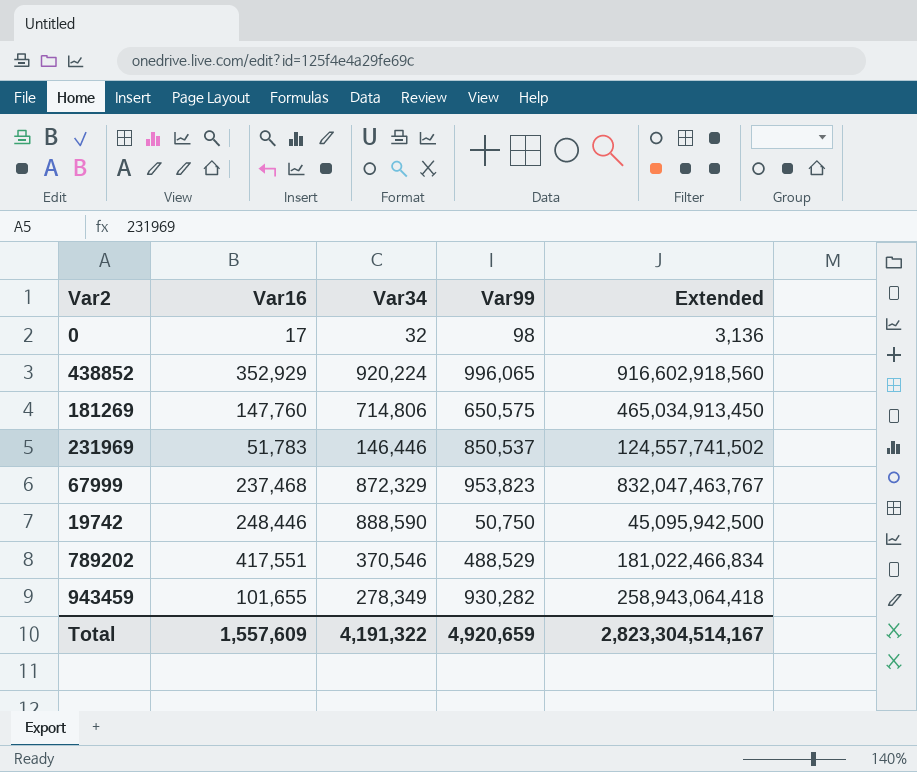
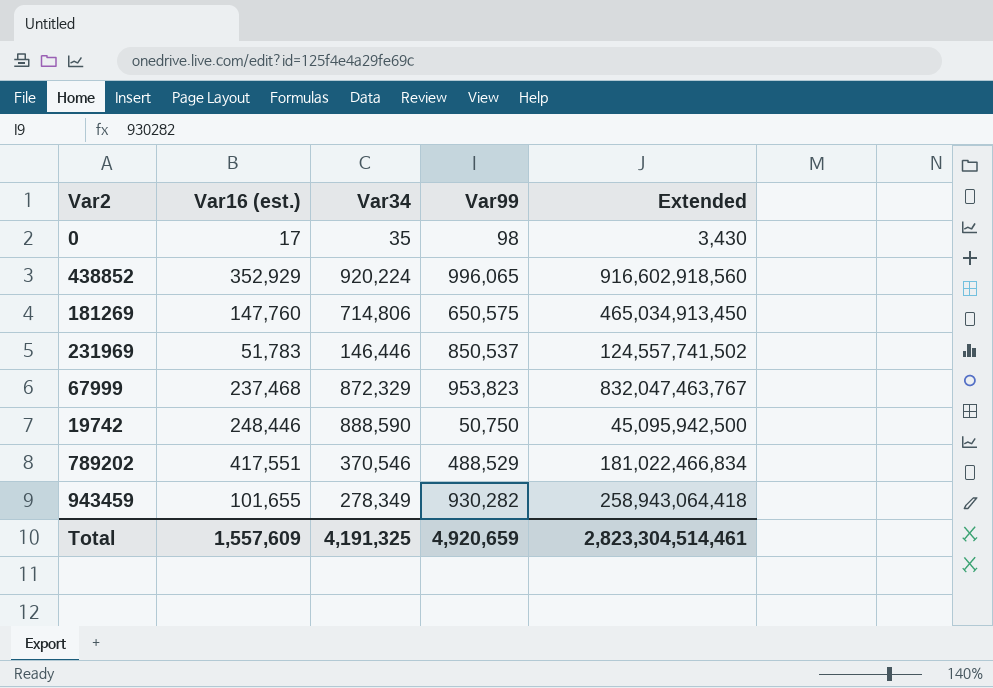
column name: Var16 -> Var16 (est.)
0 | Var34: 32 -> 35
0 | Extended: 3,136 -> 3,430
Total | Var34: 4,191,322 -> 4,191,325
Total | Extended: 2,823,304,514,167 -> 2,823,304,514,461

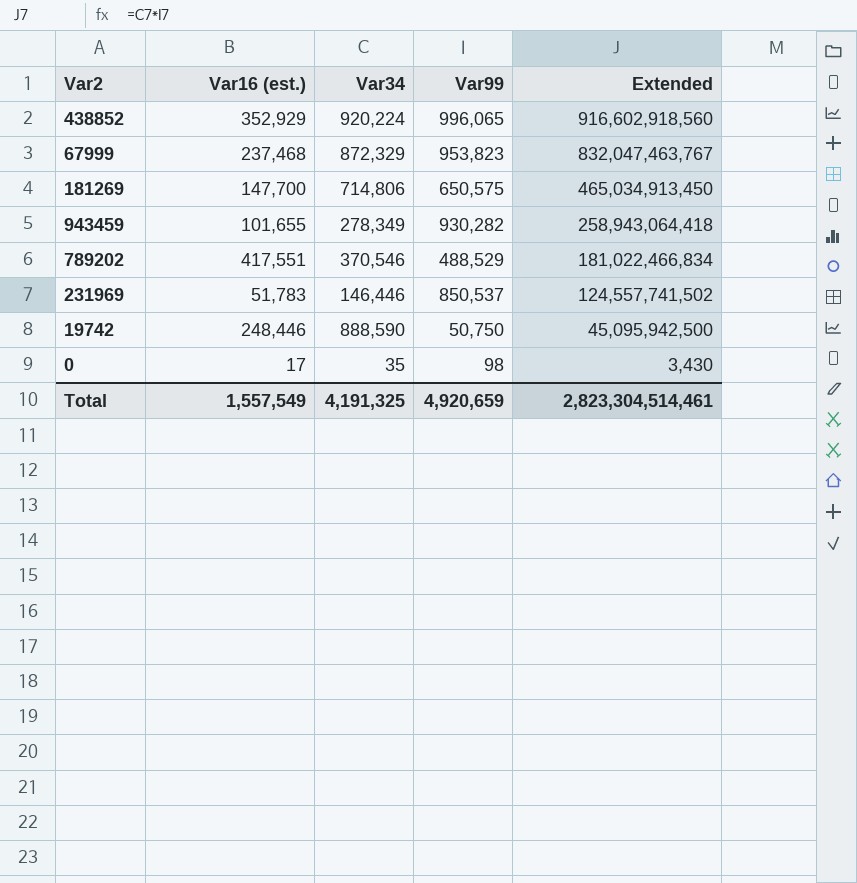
row order: none -> Extended descending
181269 | Var16 (est.): 147,760 -> 147,700
Total | Var16 (est.): 1,557,609 -> 1,557,549

